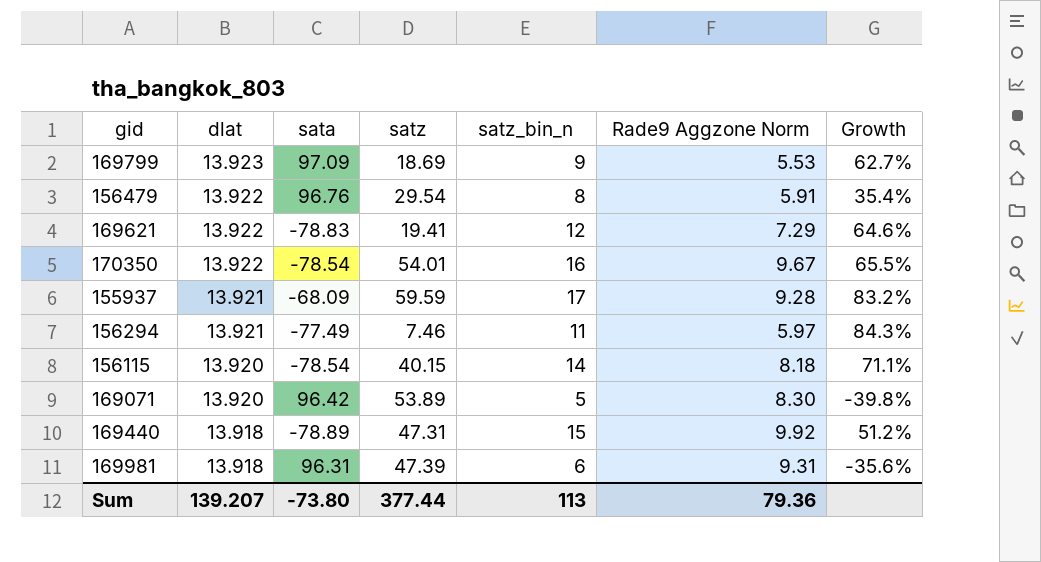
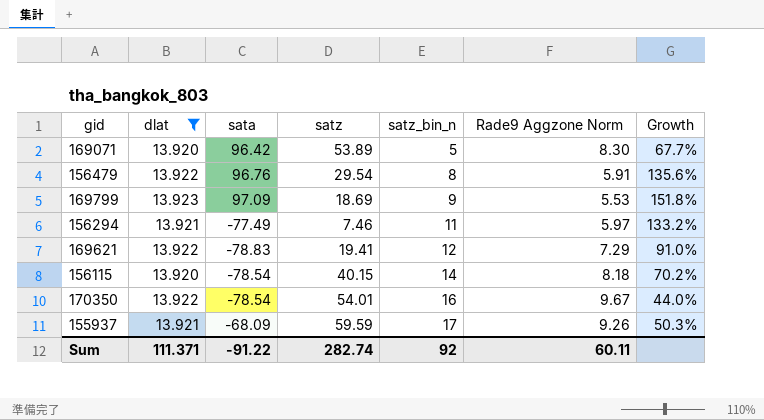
filter: none -> dlat != 13.918
row order: dlat descending -> satz_bin_n ascending
column Growth | formula: ([satz_bin_n] - [Rade9 Aggzone Norm]) / [Rade9 Aggzone Norm] -> ([dlat] - [Rade9 Aggzone Norm]) / [Rade9 Aggzone Norm]
155937 | Rade9 Aggzone Norm: 9.28 -> 9.26
Sum | dlat: 139.207 -> 111.371
Sum | sata: -73.80 -> -91.22
Sum | satz: 377.44 -> 282.74
Sum | satz_bin_n: 113 -> 92
Sum | Rade9 Aggzone Norm: 79.36 -> 60.11

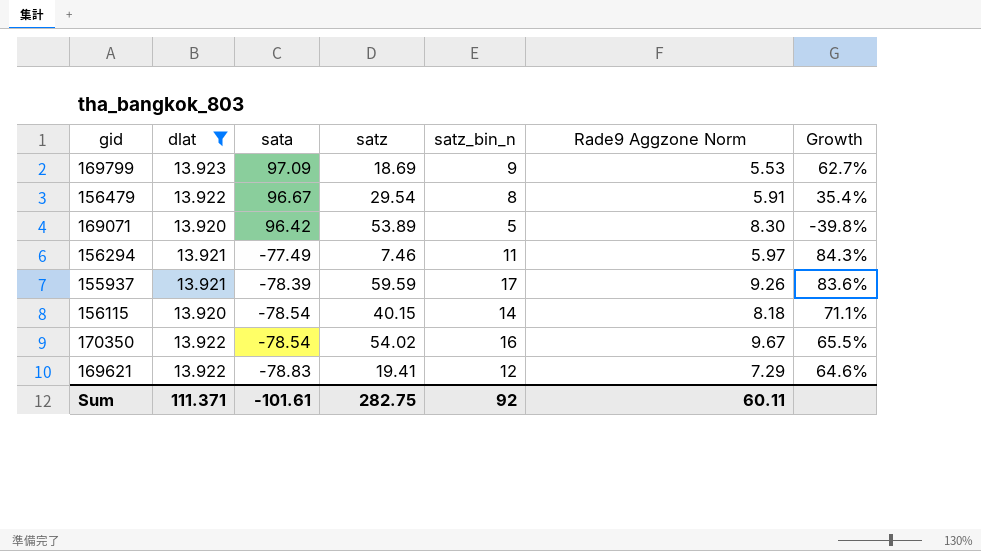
row order: satz_bin_n ascending -> sata descending
column Growth | formula: ([dlat] - [Rade9 Aggzone Norm]) / [Rade9 Aggzone Norm] -> ([satz_bin_n] - [Rade9 Aggzone Norm]) / [Rade9 Aggzone Norm]
156479 | sata: 96.76 -> 96.67
155937 | sata: -68.09 -> -78.39
170350 | satz: 54.01 -> 54.02
Sum | sata: -91.22 -> -101.61
Sum | satz: 282.74 -> 282.75

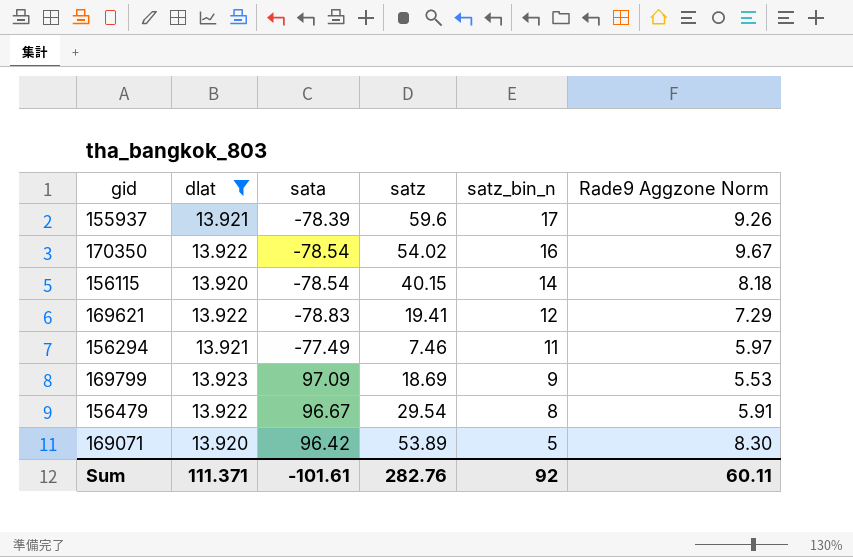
row order: sata descending -> satz_bin_n descending
column Growth | formula: ([satz_bin_n] - [Rade9 Aggzone Norm]) / [Rade9 Aggzone Norm] -> none
155937 | satz: 59.59 -> 59.6
Sum | satz: 282.75 -> 282.76

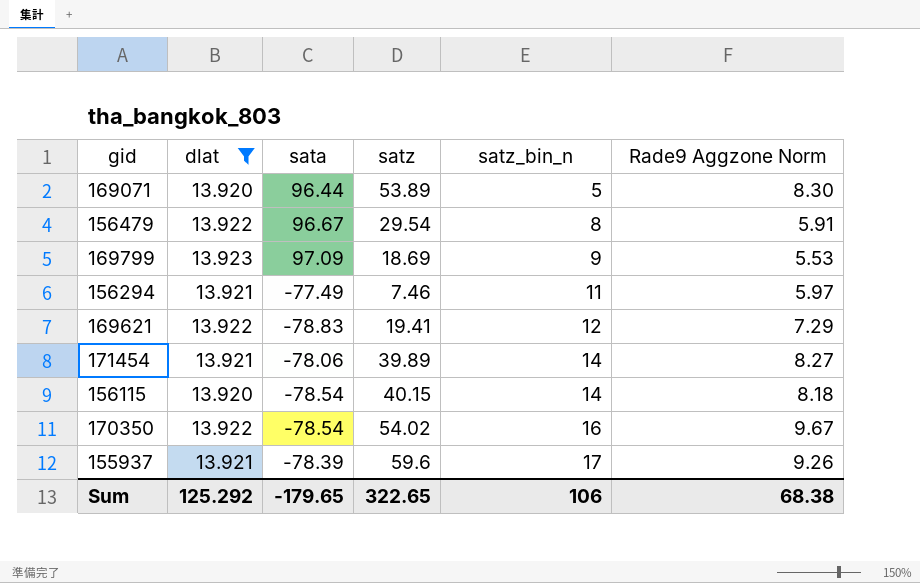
row order: satz_bin_n descending -> satz_bin_n ascending
169071 | sata: 96.42 -> 96.44
row 171454: none -> 13.921 | -78.06 | 39.89 | 14 | 8.27
Sum | dlat: 111.371 -> 125.292
Sum | sata: -101.61 -> -179.65
Sum | satz: 282.76 -> 322.65
Sum | satz_bin_n: 92 -> 106
Sum | Rade9 Aggzone Norm: 60.11 -> 68.38

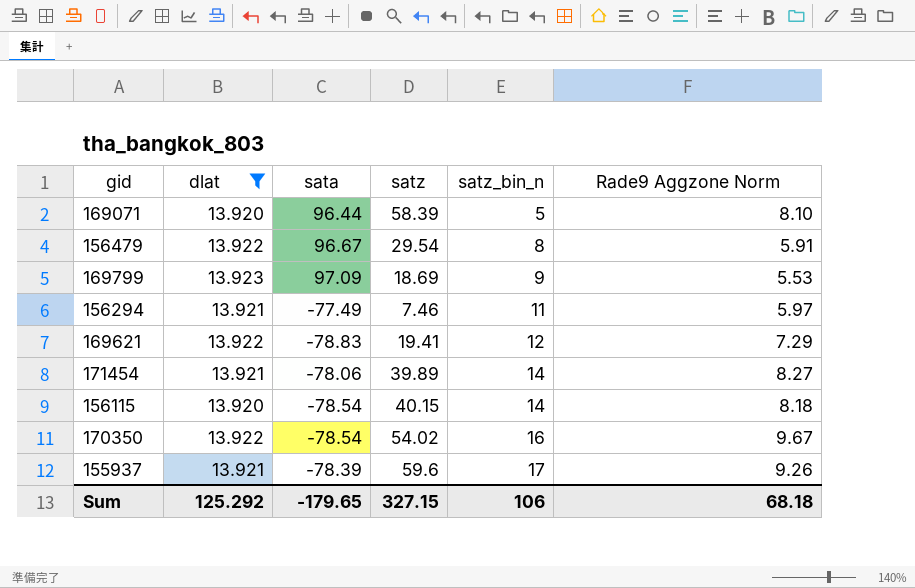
169071 | satz: 53.89 -> 58.39
169071 | Rade9 Aggzone Norm: 8.30 -> 8.10
Sum | satz: 322.65 -> 327.15
Sum | Rade9 Aggzone Norm: 68.38 -> 68.18

